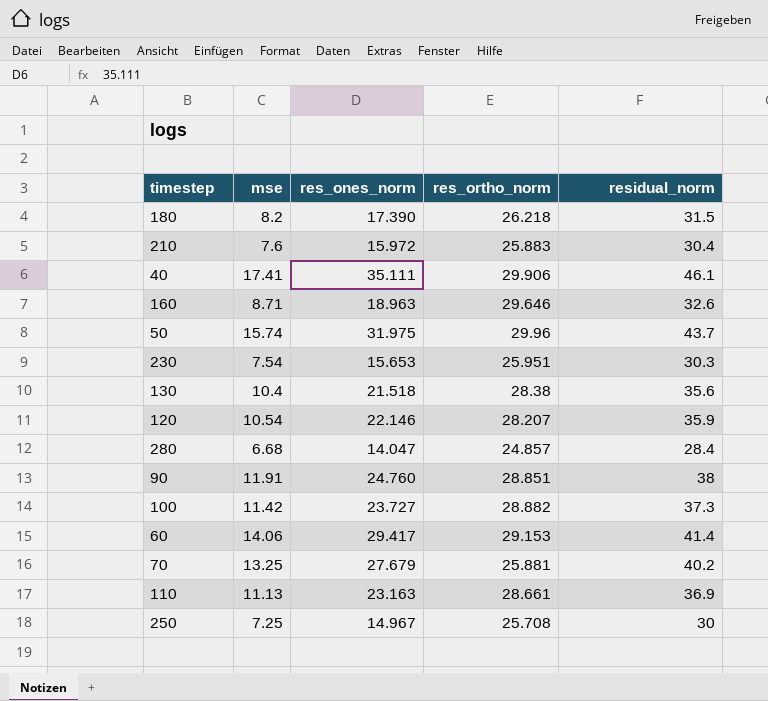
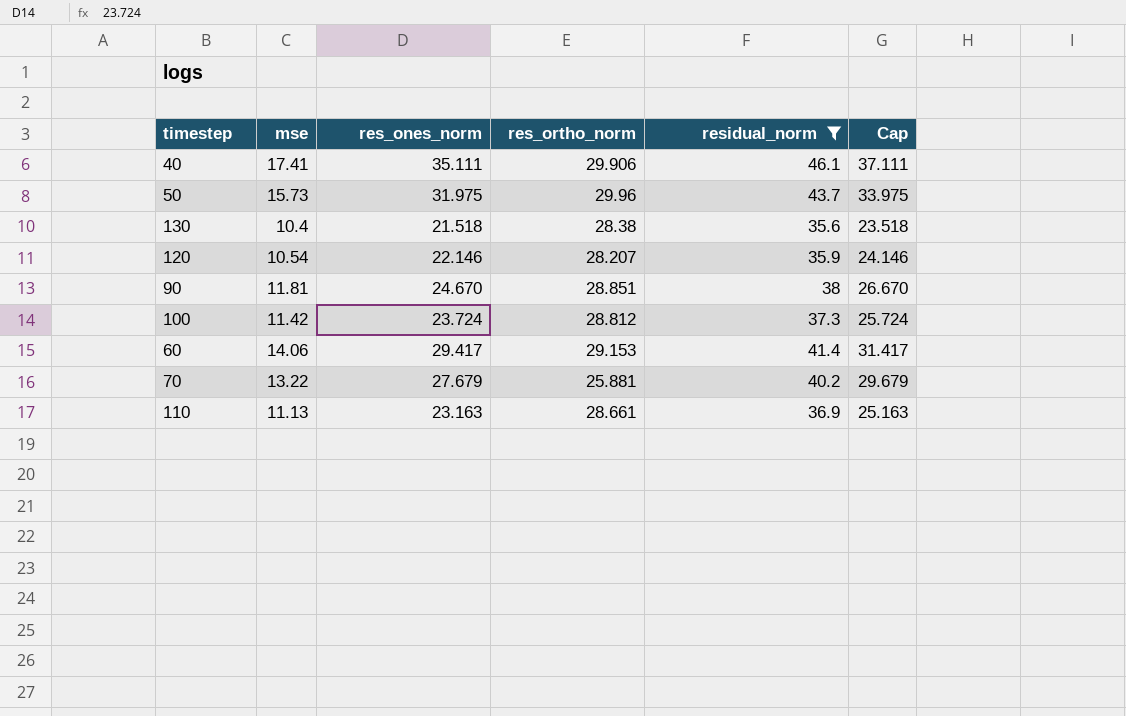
filter: none -> residual_norm >= 35.6
column Cap | formula: none -> [res_ones_norm] + 2
50 | mse: 15.74 -> 15.73
90 | mse: 11.91 -> 11.81
90 | res_ones_norm: 24.760 -> 24.670
100 | res_ones_norm: 23.727 -> 23.724
100 | res_ortho_norm: 28.882 -> 28.812
70 | mse: 13.25 -> 13.22

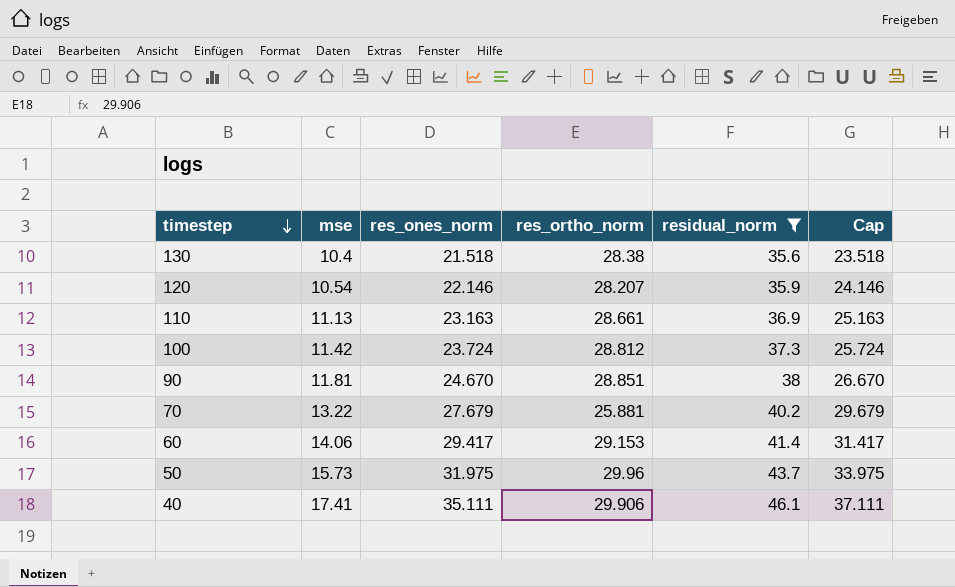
row order: none -> timestep descending

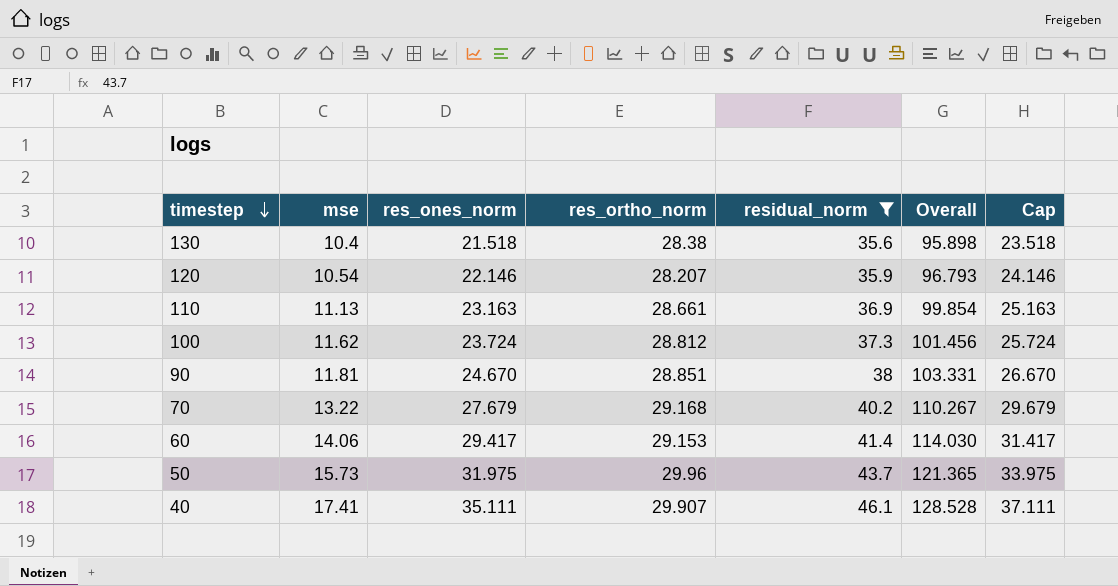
column Overall | formula: none -> [mse] + [res_ones_norm] + [res_ortho_norm] + [residual_norm]
100 | mse: 11.42 -> 11.62
70 | res_ortho_norm: 25.881 -> 29.168
40 | res_ortho_norm: 29.906 -> 29.907

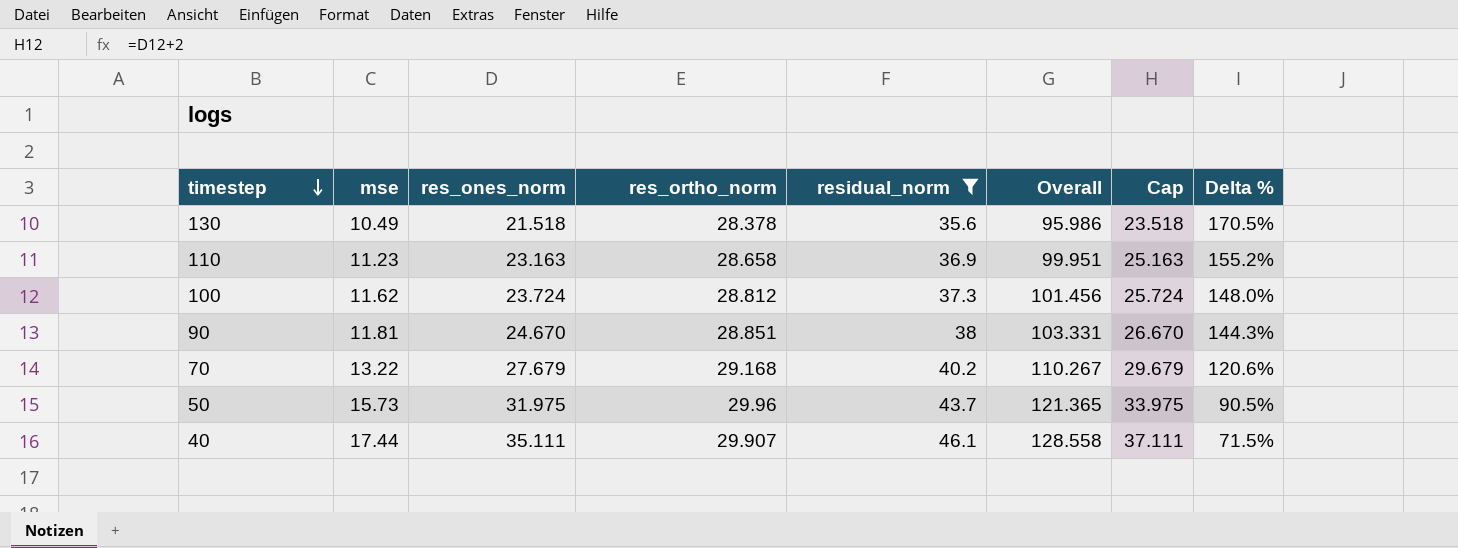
column Delta % | formula: none -> ([res_ortho_norm] - [mse]) / [mse]
row 120: 10.54 | 22.146 | 28.207 | 35.9 | 96.793 | 24.146 -> none
row 60: 14.06 | 29.417 | 29.153 | 41.4 | 114.030 | 31.417 -> none
130 | mse: 10.4 -> 10.49
130 | res_ortho_norm: 28.38 -> 28.378
130 | Overall: 95.898 -> 95.986
110 | mse: 11.13 -> 11.23
110 | res_ortho_norm: 28.661 -> 28.658
110 | Overall: 99.854 -> 99.951
40 | mse: 17.41 -> 17.44
40 | Overall: 128.528 -> 128.558

